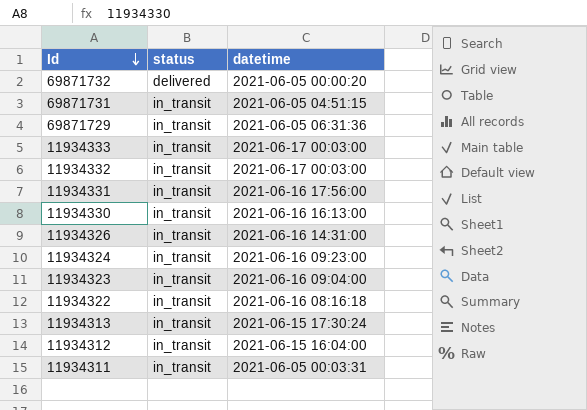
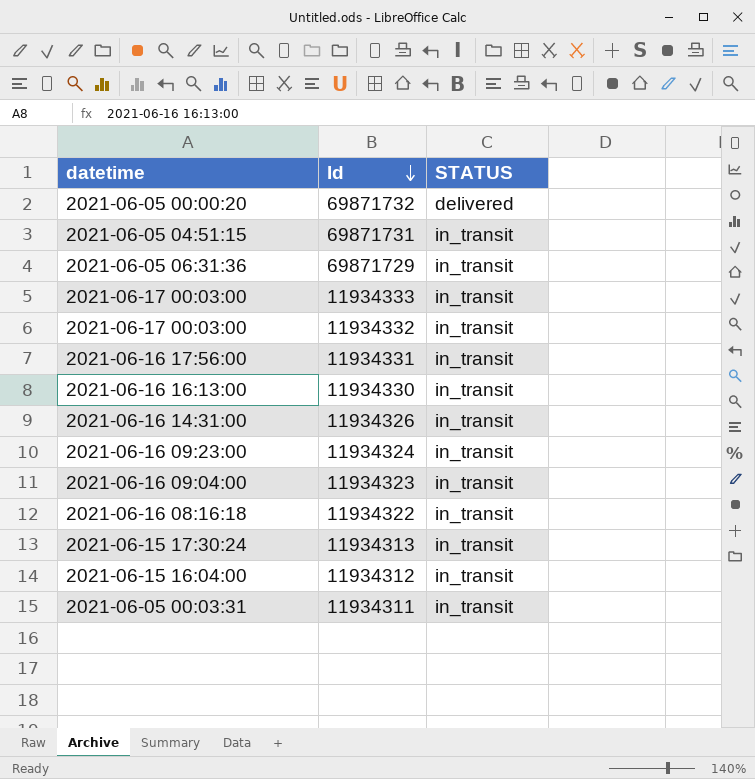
column datetime | position: 3 -> 1
column name: status -> STATUS

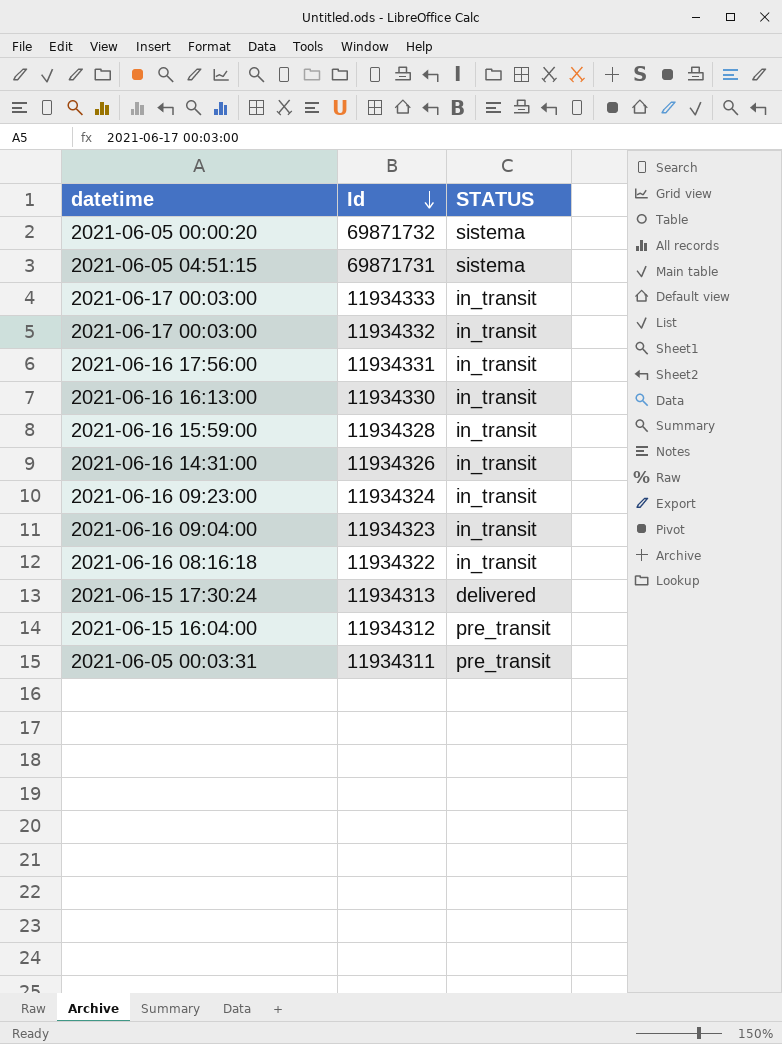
row 69871729: 2021-06-05 06:31:36 | in_transit -> none
69871732 | STATUS: delivered -> sistema
69871731 | STATUS: in_transit -> sistema
row 11934328: none -> 2021-06-16 15:59:00 | in_transit
11934313 | STATUS: in_transit -> delivered
11934312 | STATUS: in_transit -> pre_transit
11934311 | STATUS: in_transit -> pre_transit

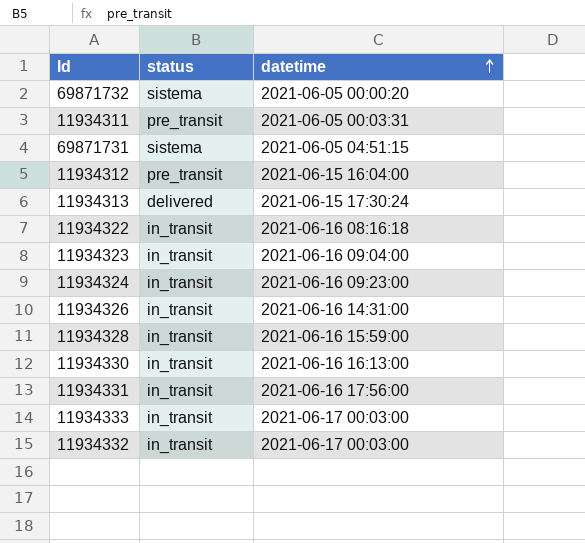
row order: Id descending -> datetime ascending
column name: STATUS -> status
column datetime | position: 1 -> 3

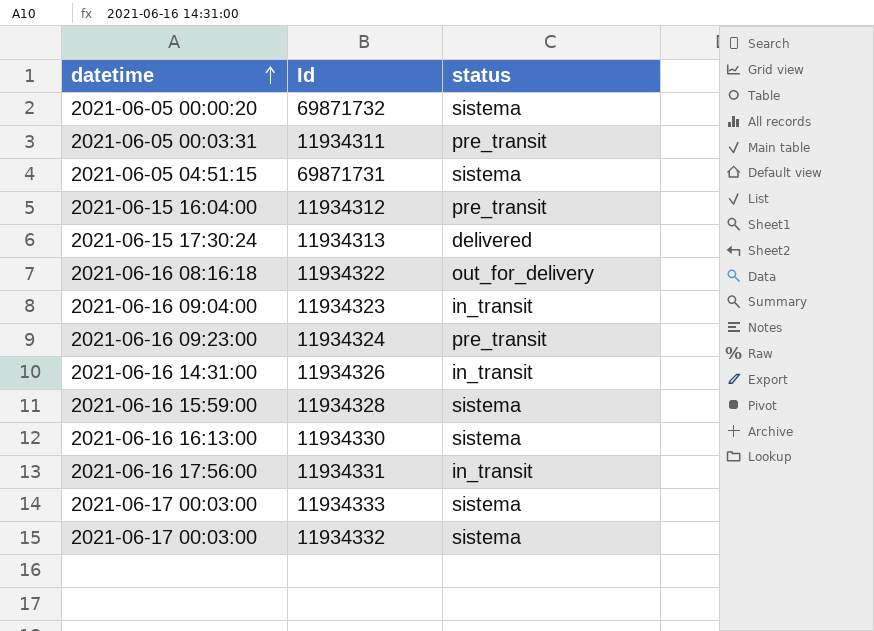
column datetime | position: 3 -> 1
11934322 | status: in_transit -> out_for_delivery
11934324 | status: in_transit -> pre_transit
11934328 | status: in_transit -> sistema
11934330 | status: in_transit -> sistema
11934333 | status: in_transit -> sistema
11934332 | status: in_transit -> sistema

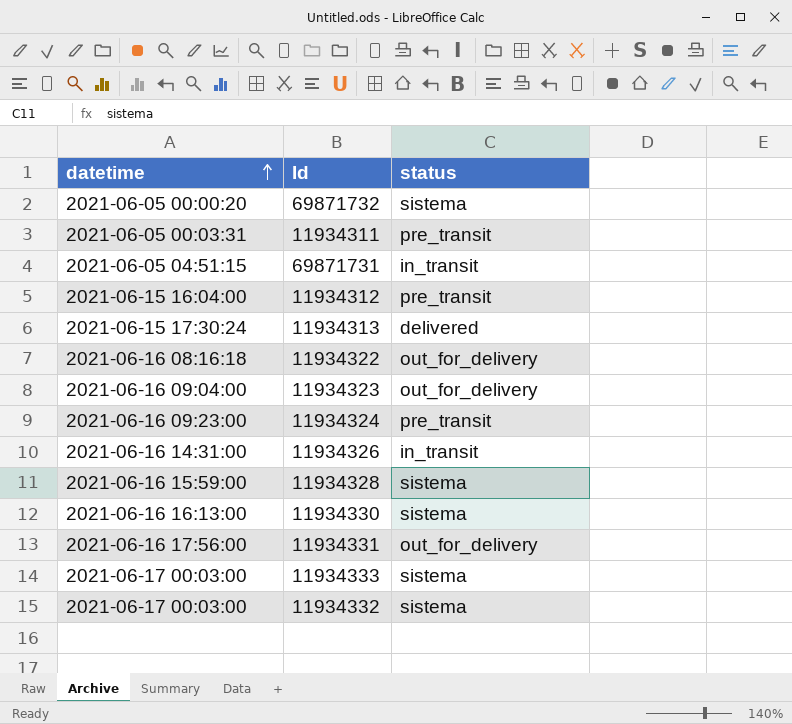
69871731 | status: sistema -> in_transit
11934323 | status: in_transit -> out_for_delivery
11934331 | status: in_transit -> out_for_delivery

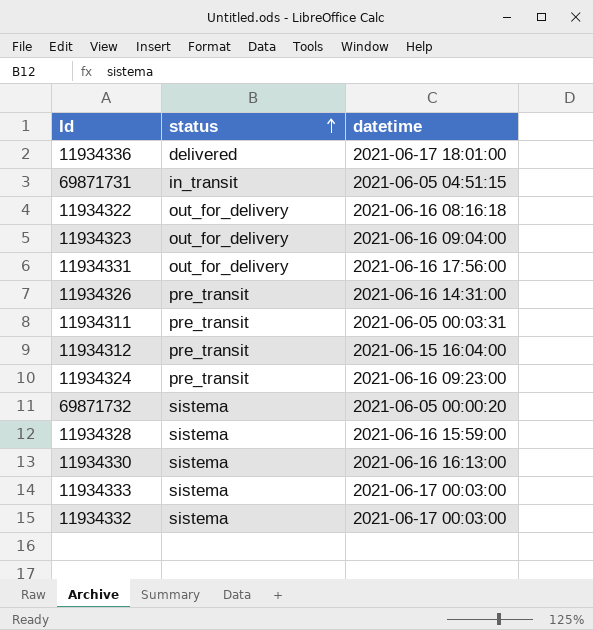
row order: datetime ascending -> status ascending
column datetime | position: 1 -> 3
row 11934313: 2021-06-15 17:30:24 | delivered -> none
row 11934336: none -> delivered | 2021-06-17 18:01:00
11934326 | status: in_transit -> pre_transit

